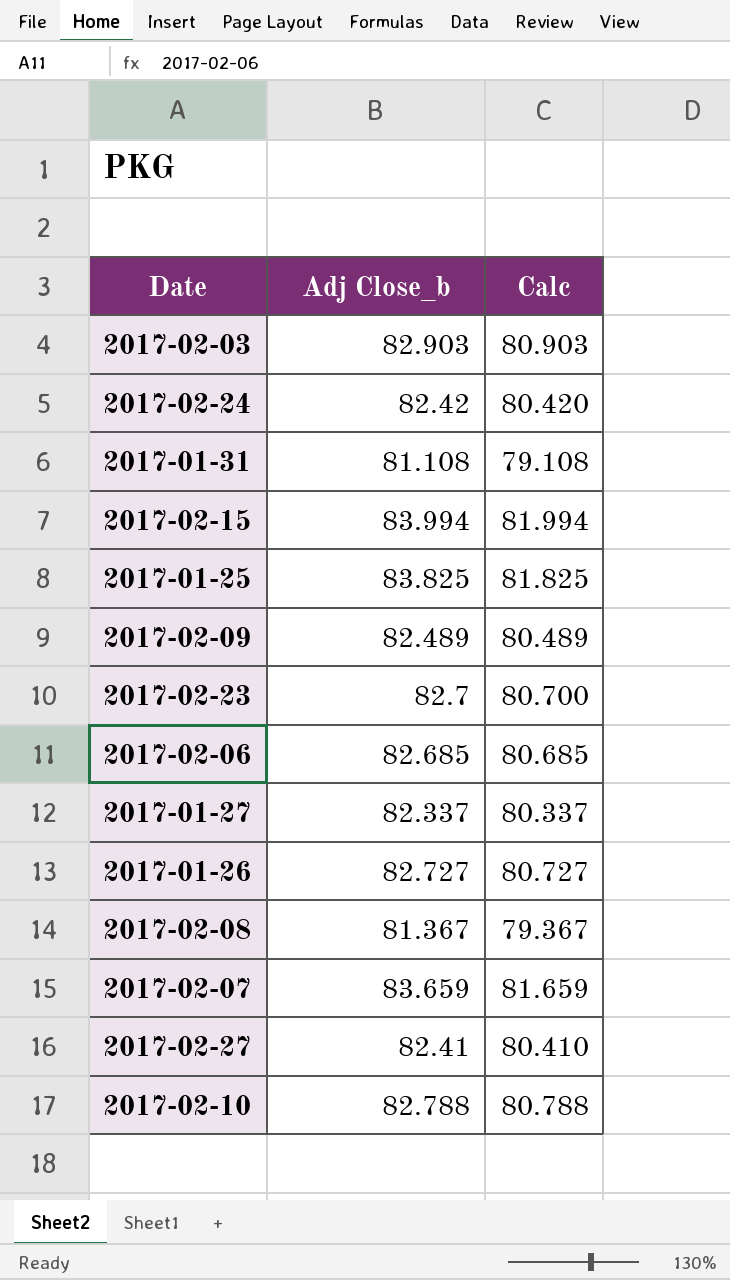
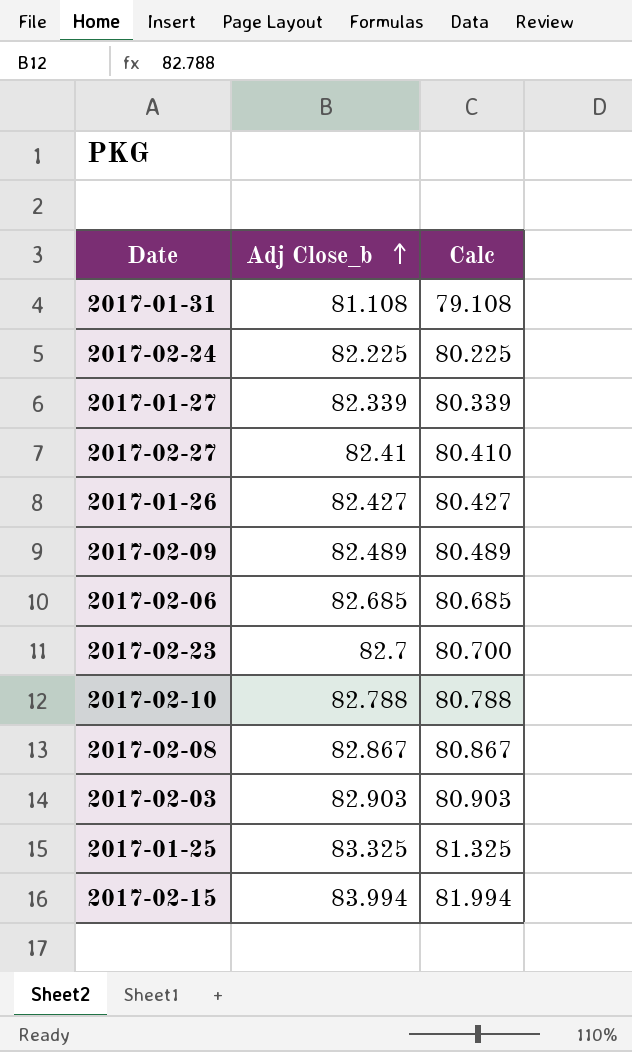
row order: none -> Adj Close_b ascending
row 2017-02-07: 83.659 | 81.659 -> none
2017-02-24 | Adj Close_b: 82.42 -> 82.225
2017-02-24 | Calc: 80.420 -> 80.225
2017-01-27 | Adj Close_b: 82.337 -> 82.339
2017-01-27 | Calc: 80.337 -> 80.339
2017-01-26 | Adj Close_b: 82.727 -> 82.427
2017-01-26 | Calc: 80.727 -> 80.427
2017-02-08 | Adj Close_b: 81.367 -> 82.867
2017-02-08 | Calc: 79.367 -> 80.867
2017-01-25 | Adj Close_b: 83.825 -> 83.325
2017-01-25 | Calc: 81.825 -> 81.325

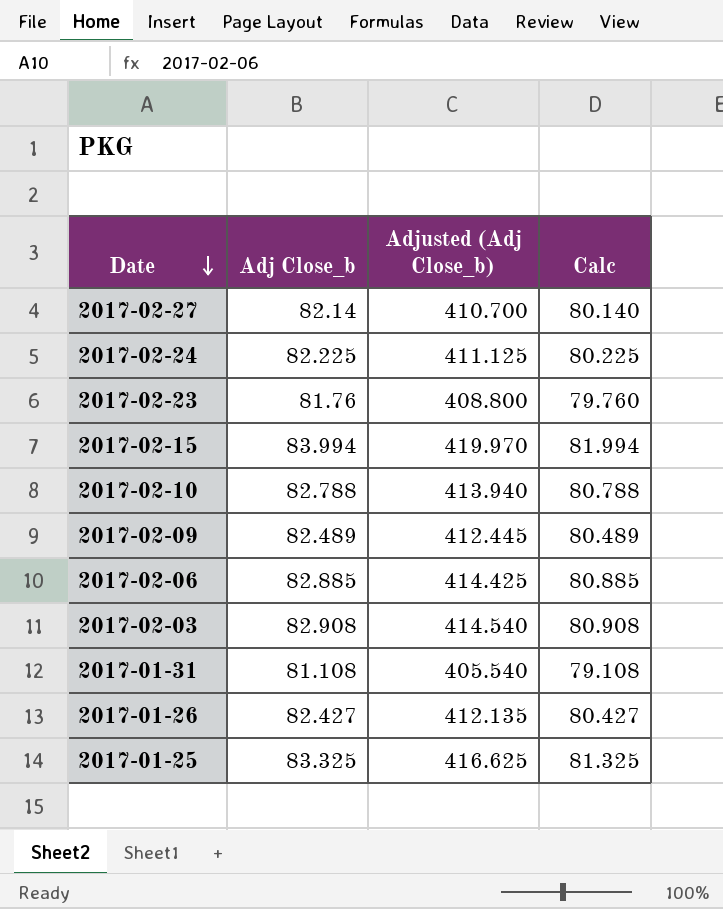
row order: Adj Close_b ascending -> Date descending
column Adjusted (Adj Close_b) | formula: none -> [Adj Close_b] * 5
row 2017-01-27: 82.339 | 80.339 -> none
row 2017-02-08: 82.867 | 80.867 -> none
2017-02-27 | Adj Close_b: 82.41 -> 82.14
2017-02-27 | Calc: 80.410 -> 80.140
2017-02-23 | Adj Close_b: 82.7 -> 81.76
2017-02-23 | Calc: 80.700 -> 79.760
2017-02-06 | Adj Close_b: 82.685 -> 82.885
2017-02-06 | Calc: 80.685 -> 80.885
2017-02-03 | Adj Close_b: 82.903 -> 82.908
2017-02-03 | Calc: 80.903 -> 80.908

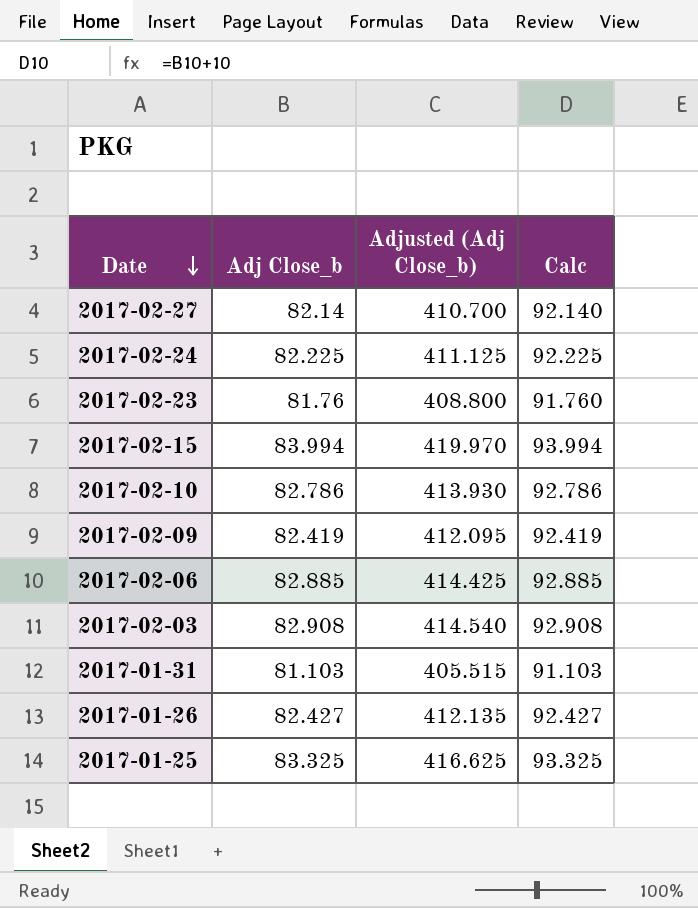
column Calc | formula: [Adj Close_b] - 2 -> [Adj Close_b] + 10
2017-02-10 | Adj Close_b: 82.788 -> 82.786
2017-02-10 | Adjusted (Adj Close_b): 413.940 -> 413.930
2017-02-09 | Adj Close_b: 82.489 -> 82.419
2017-02-09 | Adjusted (Adj Close_b): 412.445 -> 412.095
2017-01-31 | Adj Close_b: 81.108 -> 81.103
2017-01-31 | Adjusted (Adj Close_b): 405.540 -> 405.515

